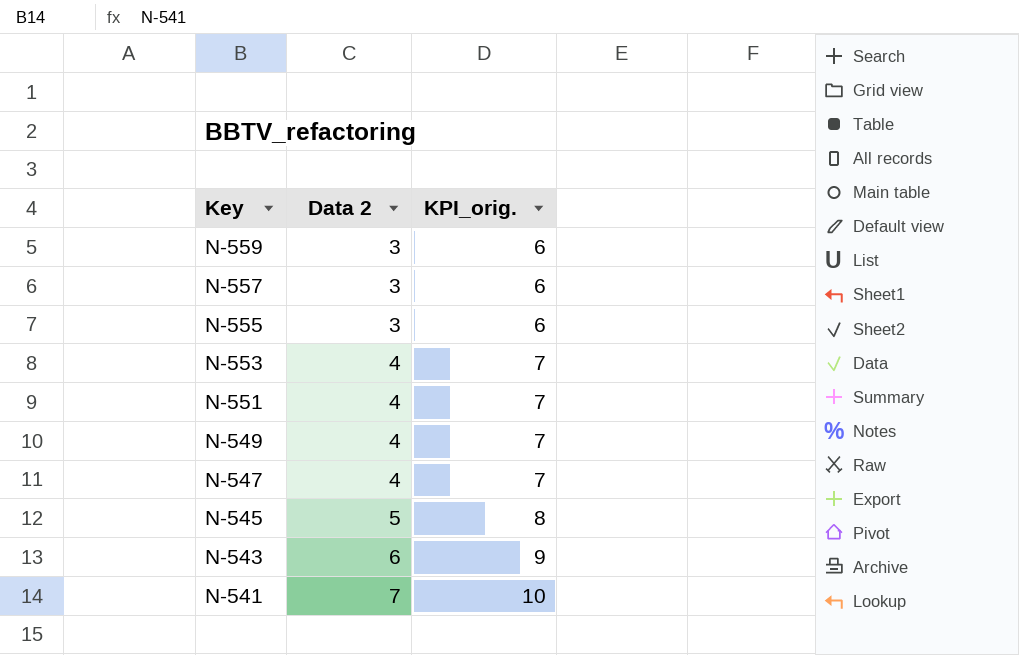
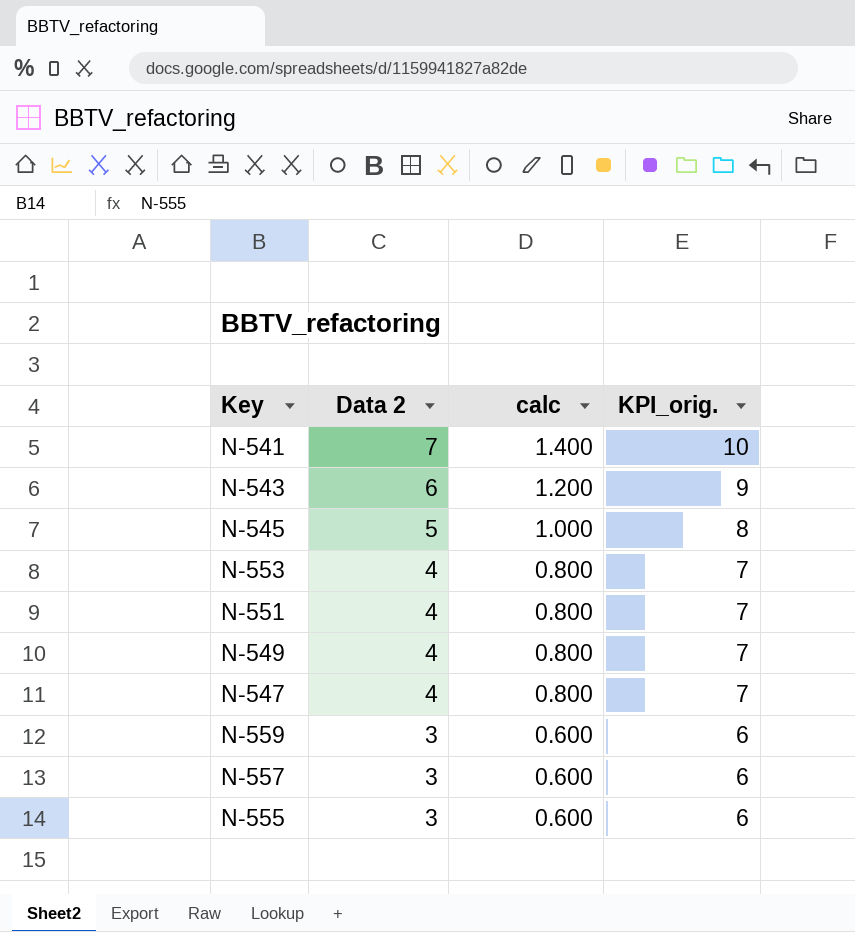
row order: Key descending -> Data 2 descending
column calc | formula: none -> [Data 2] * 0.2

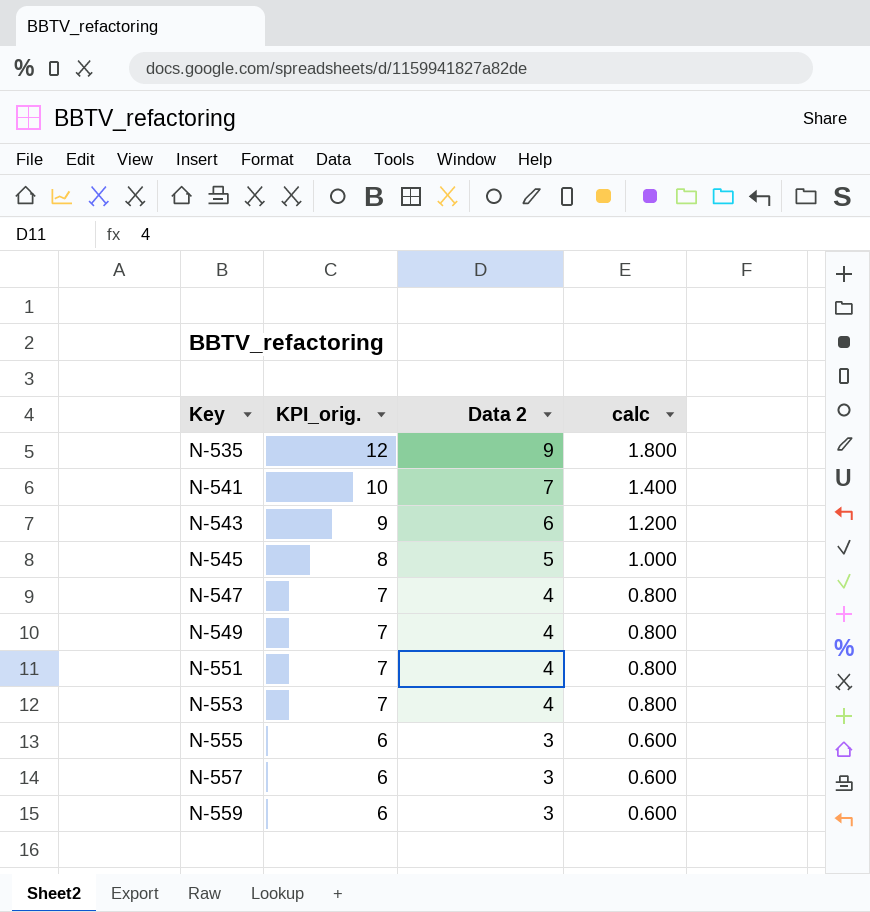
row order: Data 2 descending -> Key ascending
column KPI_orig. | position: 4 -> 2
row N-535: none -> 12 | 9 | 1.800

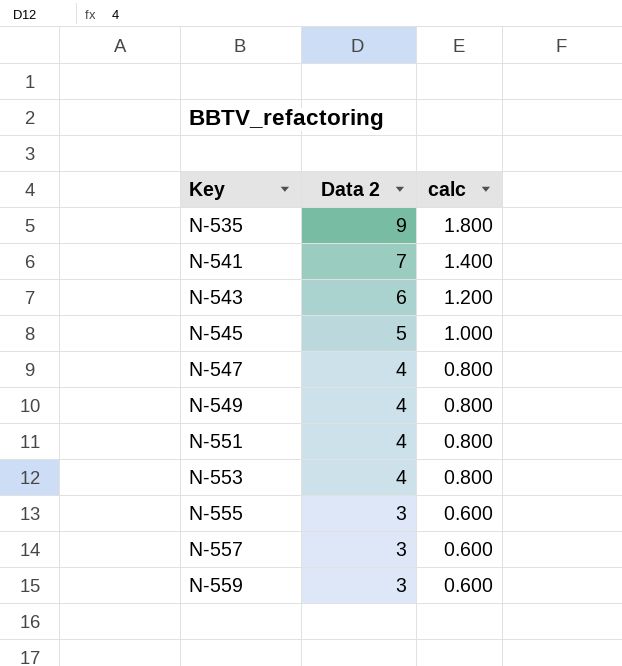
column KPI_orig. | formula: [Data 2] + 3 -> none

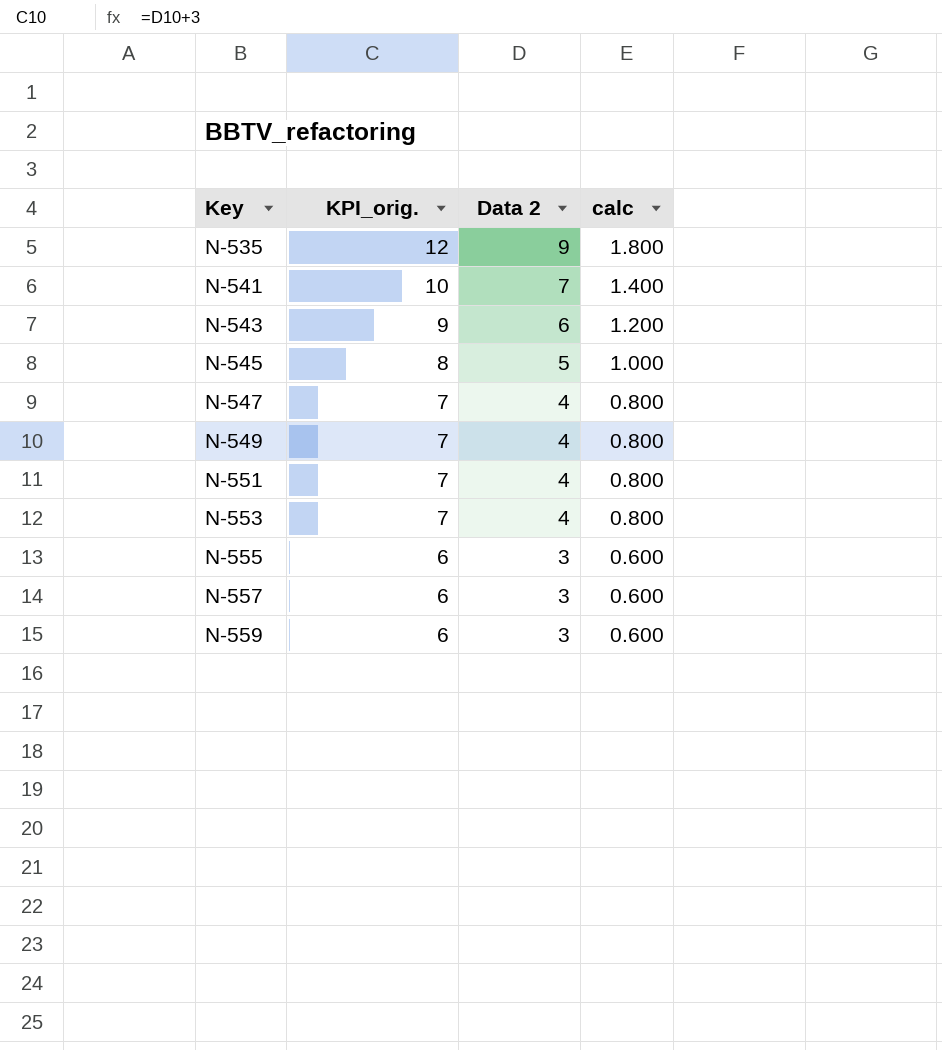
column KPI_orig. | formula: none -> [Data 2] + 3

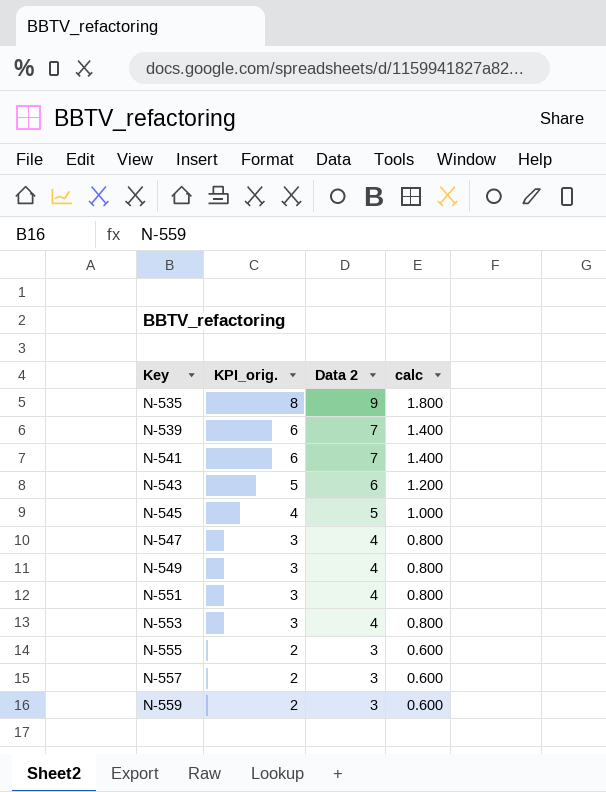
column KPI_orig. | formula: [Data 2] + 3 -> [Data 2] - 1
row N-539: none -> 6 | 7 | 1.400

